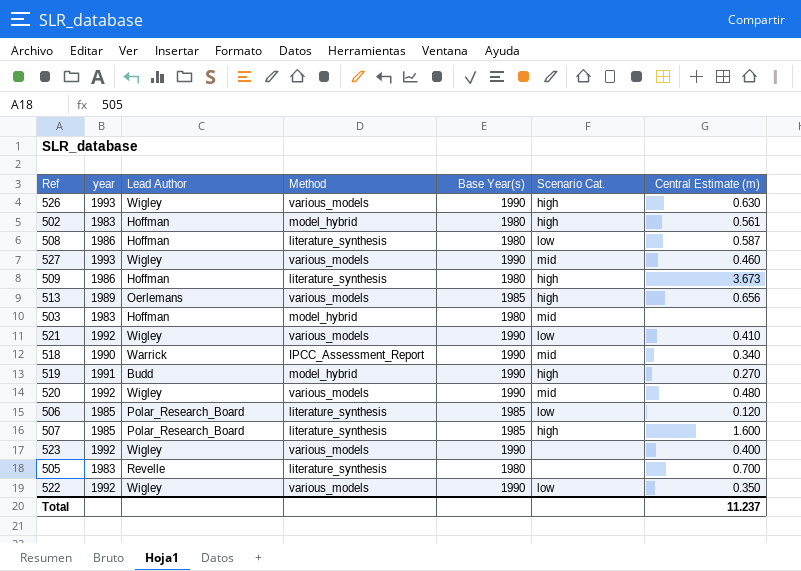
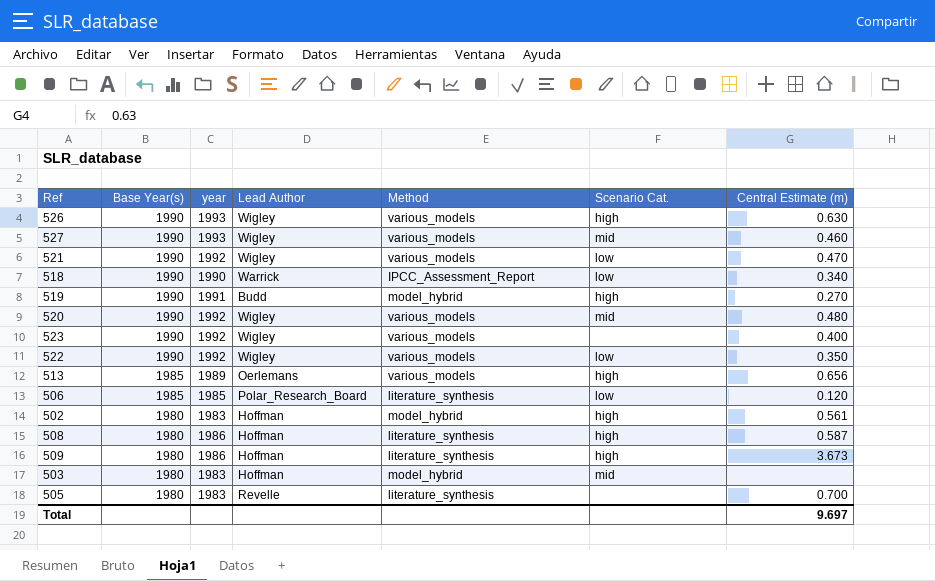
row order: none -> Base Year(s) descending
column Base Year(s) | position: 5 -> 2
row 507: 1985 | Polar_Research_Board | literature_synthesis | 1985 | high | 1.600 -> none
521 | Central Estimate (m): 0.410 -> 0.470
518 | Scenario Cat.: mid -> low
508 | Scenario Cat.: low -> high
Total | Central Estimate (m): 11.237 -> 9.697

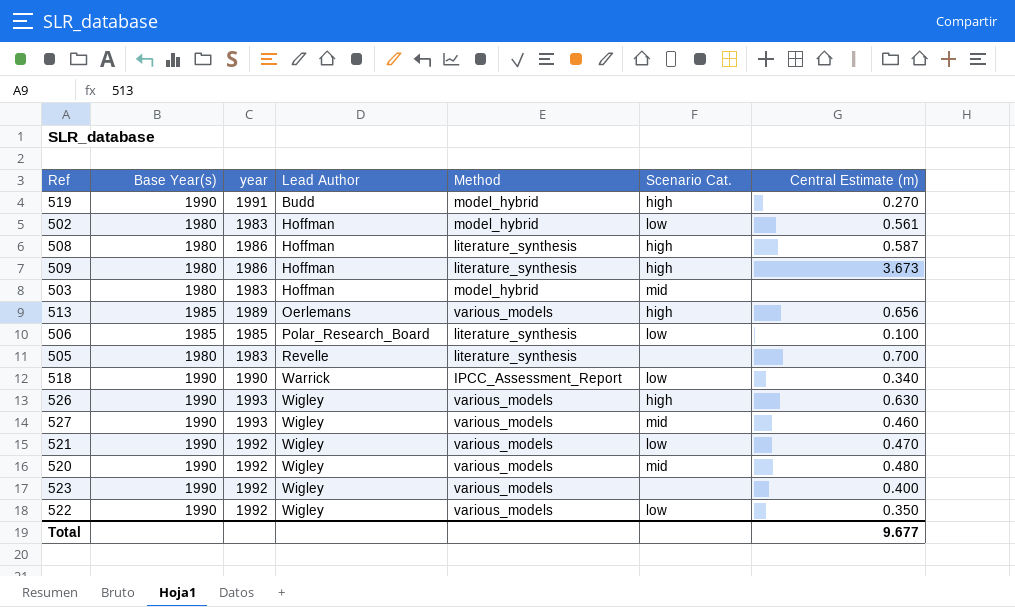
row order: Base Year(s) descending -> Lead Author ascending
502 | Scenario Cat.: high -> low
506 | Central Estimate (m): 0.120 -> 0.100
Total | Central Estimate (m): 9.697 -> 9.677

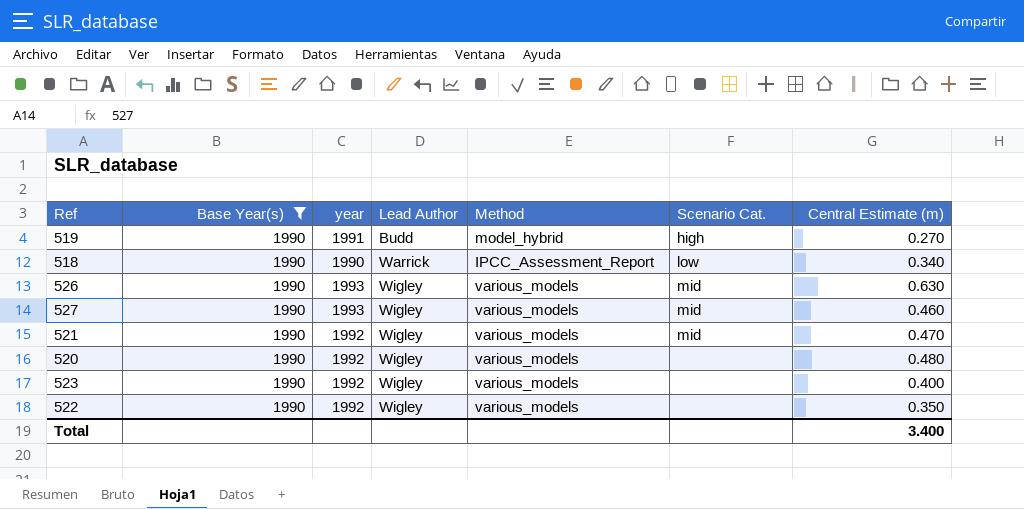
filter: none -> Base Year(s) = 1990
526 | Scenario Cat.: high -> mid
521 | Scenario Cat.: low -> mid
520 | Scenario Cat.: mid -> none
522 | Scenario Cat.: low -> none
Total | Central Estimate (m): 9.677 -> 3.400

